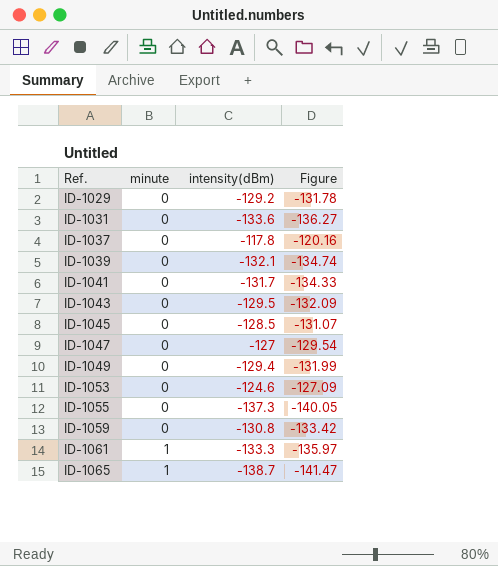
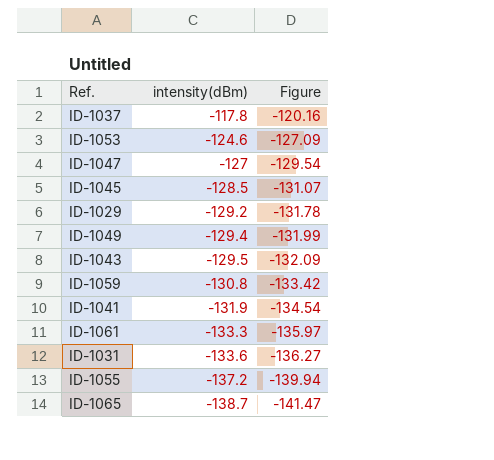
row order: Ref. ascending -> intensity(dBm) descending
column minute | position: 2 -> none
row ID-1039: 0 | -132.1 | -134.74 -> none
ID-1041 | intensity(dBm): -131.7 -> -131.9
ID-1041 | Figure: -134.33 -> -134.54
ID-1055 | intensity(dBm): -137.3 -> -137.2
ID-1055 | Figure: -140.05 -> -139.94

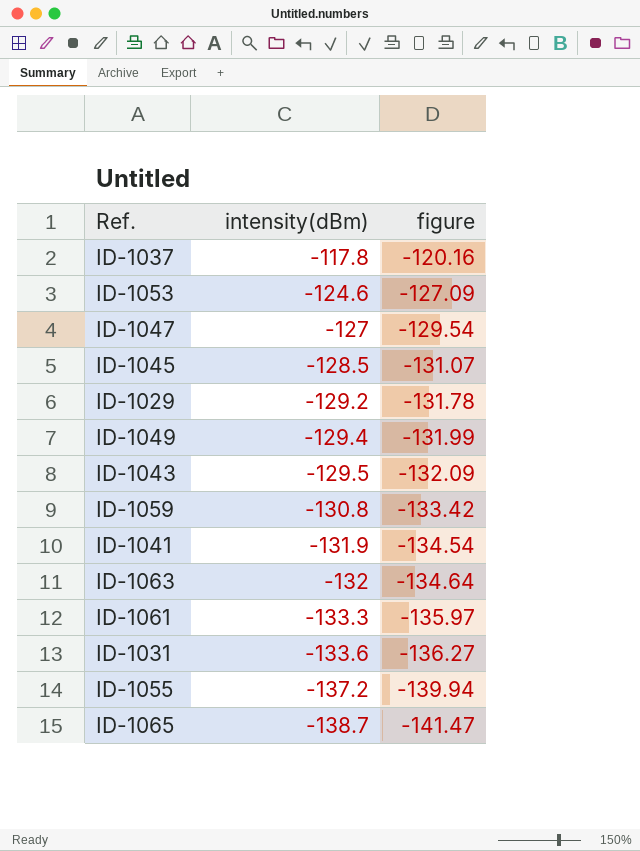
column name: Figure -> figure
row ID-1063: none -> -132 | -134.64

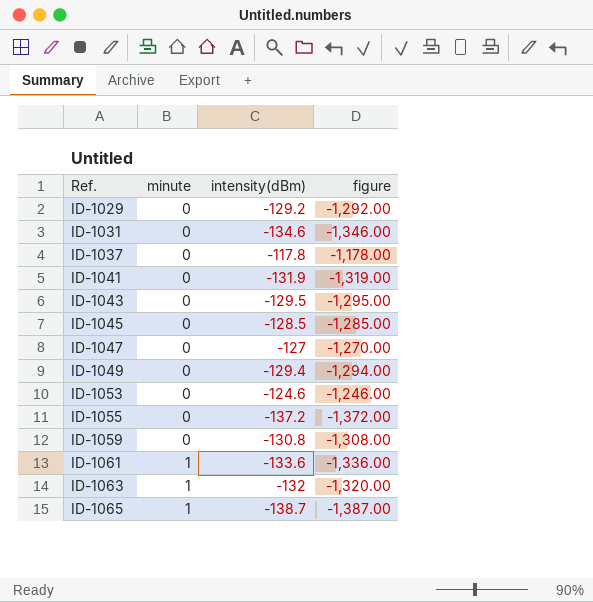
row order: intensity(dBm) descending -> Ref. ascending
column minute | position: none -> 2
column figure | formula: [intensity(dBm)] * 1.02 -> [intensity(dBm)] * 10
ID-1031 | intensity(dBm): -133.6 -> -134.6
ID-1061 | intensity(dBm): -133.3 -> -133.6

